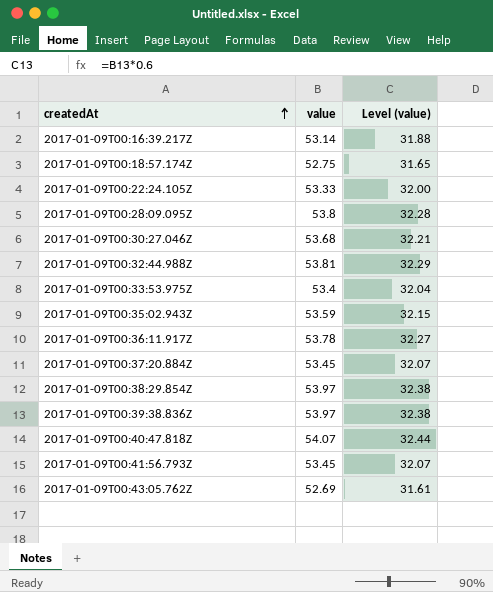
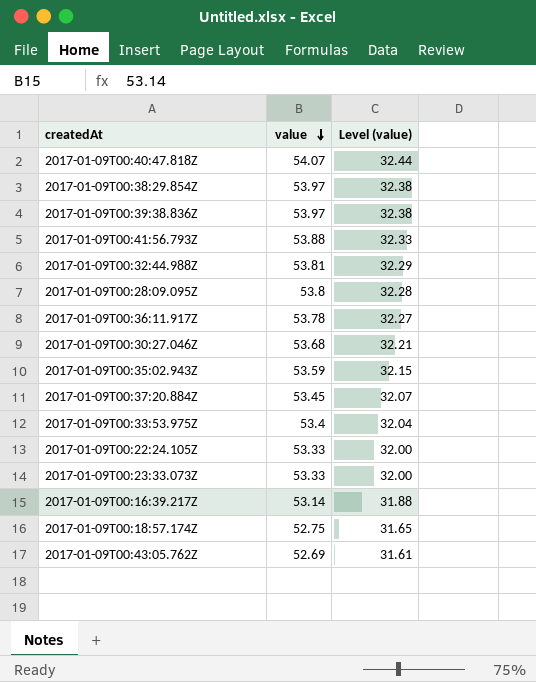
row order: createdAt ascending -> value descending
2017-01-09T00:41:56.793Z | value: 53.45 -> 53.88
2017-01-09T00:41:56.793Z | Level (value): 32.07 -> 32.33
row 2017-01-09T00:23:33.073Z: none -> 53.33 | 32.00

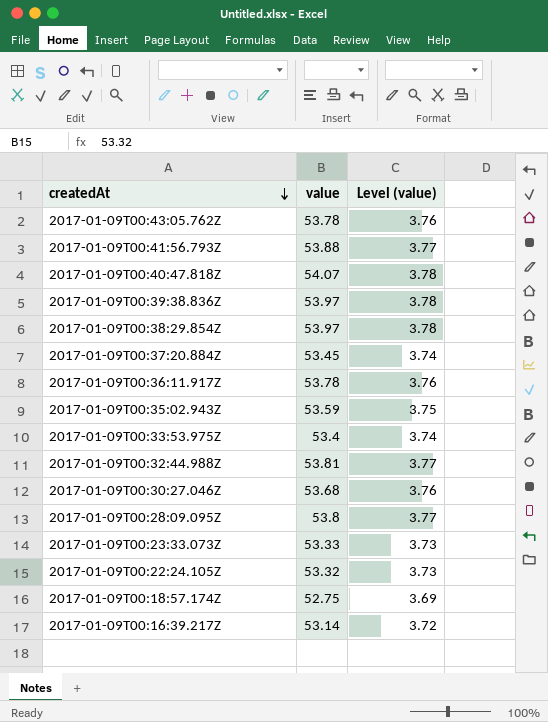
row order: value descending -> createdAt descending
column Level (value) | formula: [value] * 0.6 -> [value] * 0.07
2017-01-09T00:43:05.762Z | value: 52.69 -> 53.78
2017-01-09T00:22:24.105Z | value: 53.33 -> 53.32

